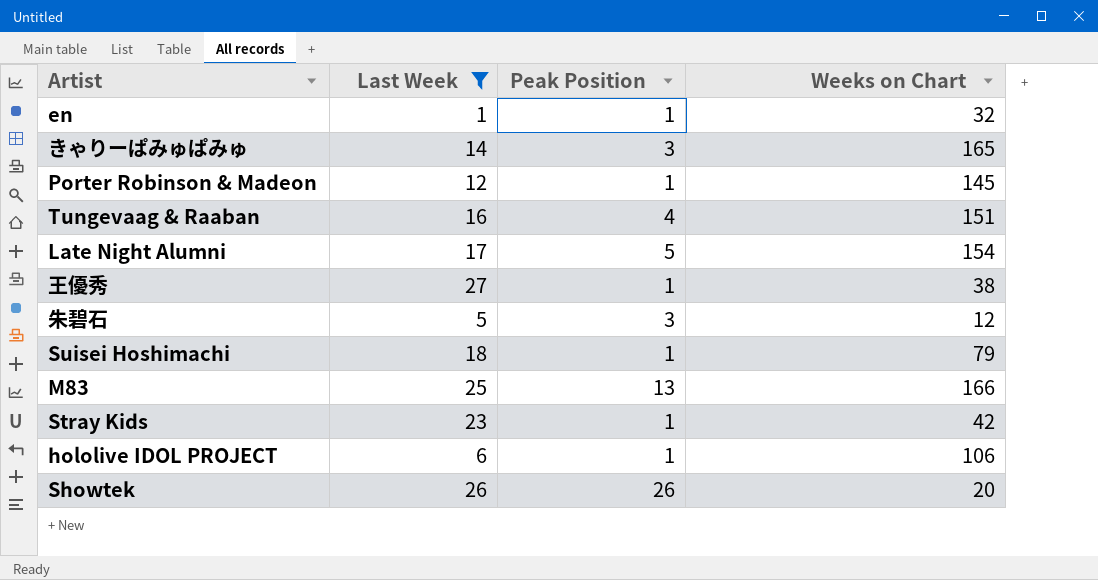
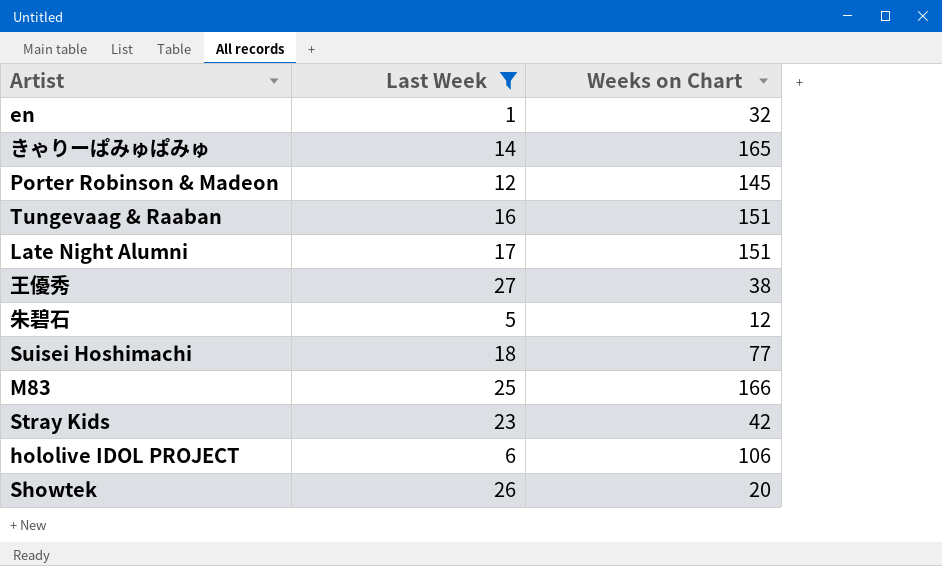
column Peak Position | position: 3 -> none
Late Night Alumni | Weeks on Chart: 154 -> 151
Suisei Hoshimachi | Weeks on Chart: 79 -> 77

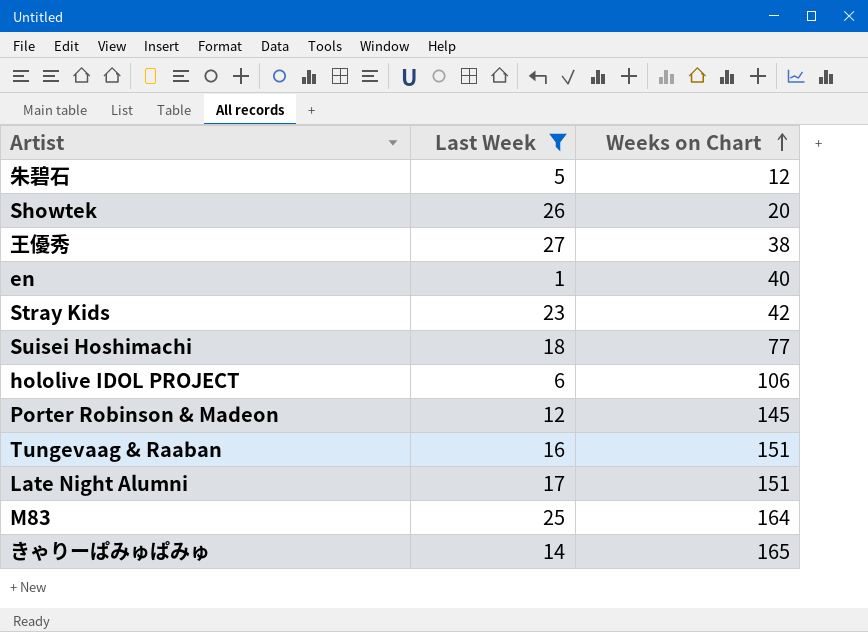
row order: none -> Weeks on Chart ascending
en | Weeks on Chart: 32 -> 40
M83 | Weeks on Chart: 166 -> 164

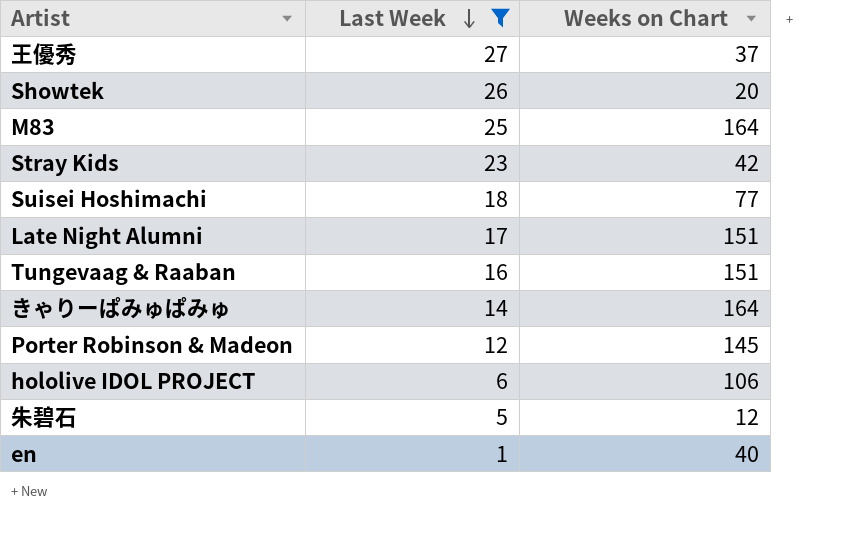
row order: Weeks on Chart ascending -> Last Week descending
王優秀 | Weeks on Chart: 38 -> 37
きゃりーぱみゅぱみゅ | Weeks on Chart: 165 -> 164

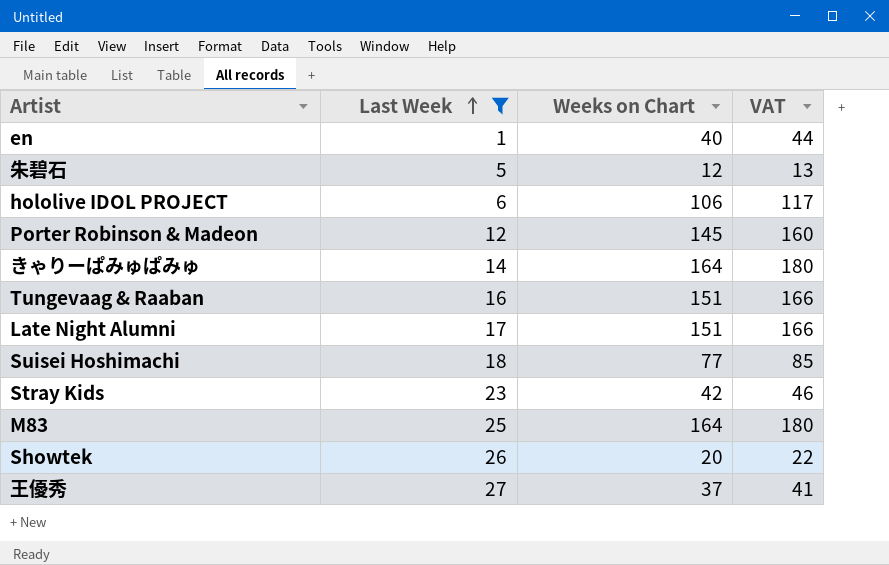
row order: Last Week descending -> Last Week ascending
column VAT | formula: none -> [Weeks on Chart] * 1.1

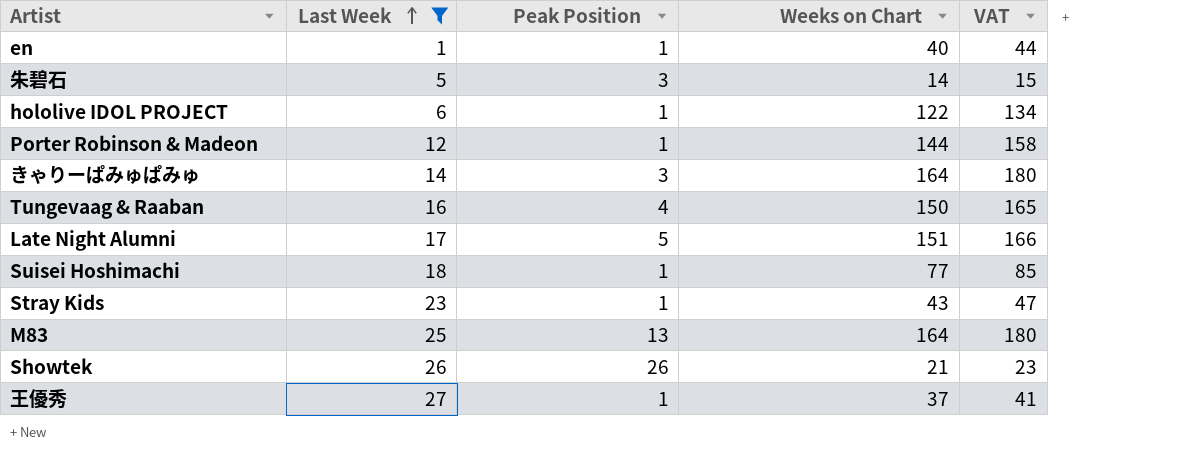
column Peak Position | position: none -> 3
朱碧石 | Weeks on Chart: 12 -> 14
朱碧石 | VAT: 13 -> 15
hololive IDOL PROJECT | Weeks on Chart: 106 -> 122
hololive IDOL PROJECT | VAT: 117 -> 134
Porter Robinson & Madeon | Weeks on Chart: 145 -> 144
Porter Robinson & Madeon | VAT: 160 -> 158
Tungevaag & Raaban | Weeks on Chart: 151 -> 150
Tungevaag & Raaban | VAT: 166 -> 165
Stray Kids | Weeks on Chart: 42 -> 43
Stray Kids | VAT: 46 -> 47
Showtek | Weeks on Chart: 20 -> 21
Showtek | VAT: 22 -> 23

